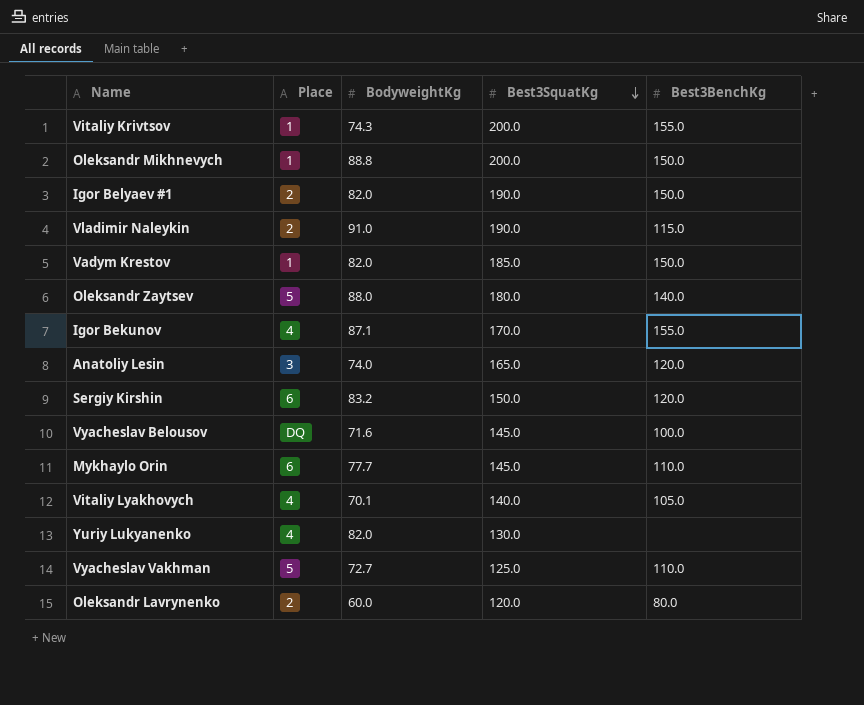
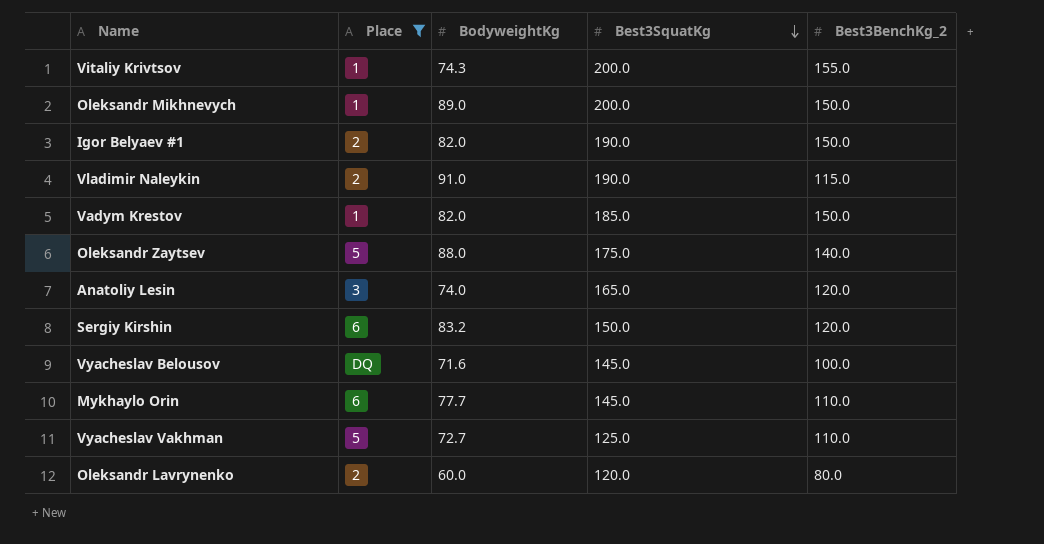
filter: none -> Place != 4
column name: Best3BenchKg -> Best3BenchKg_2
Oleksandr Mikhnevych | BodyweightKg: 88.8 -> 89.0
Oleksandr Zaytsev | Best3SquatKg: 180.0 -> 175.0

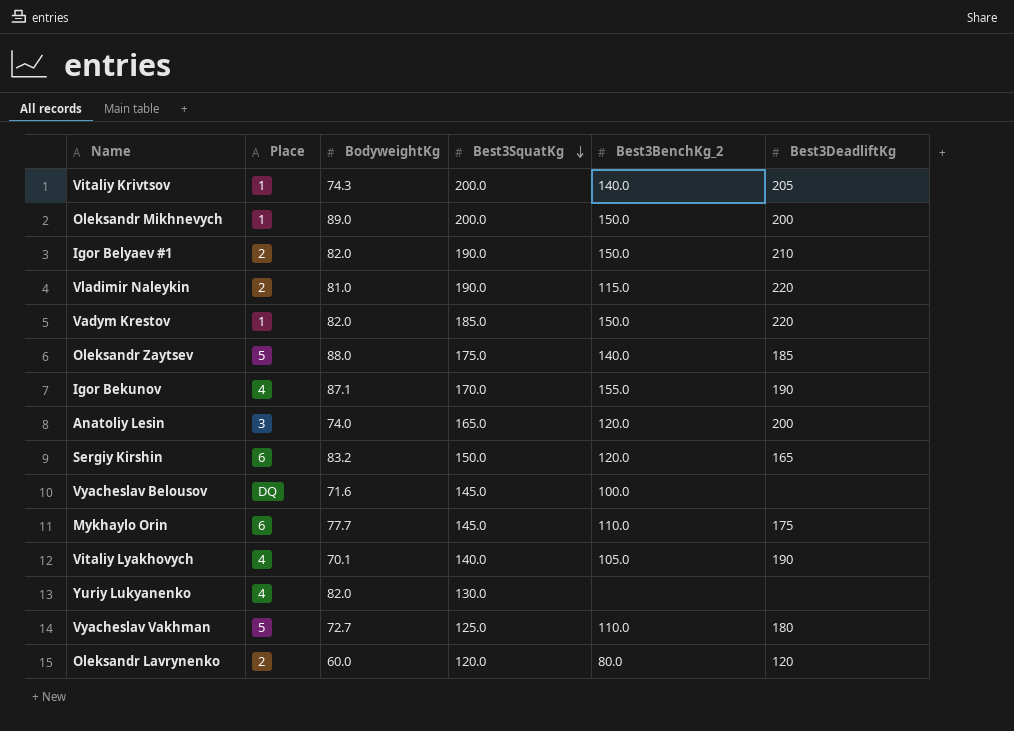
filter: Place != 4 -> none
column Best3DeadliftKg | position: none -> 6
Vitaliy Krivtsov | Best3BenchKg_2: 155.0 -> 140.0
Vladimir Naleykin | BodyweightKg: 91.0 -> 81.0

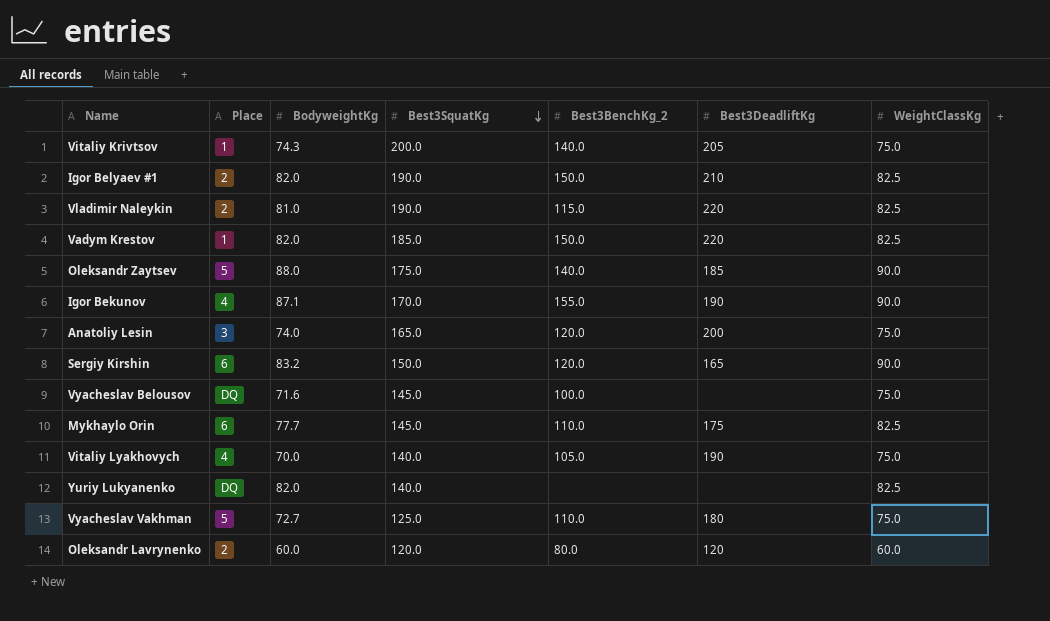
column WeightClassKg | position: none -> 7
row Oleksandr Mikhnevych: 1 | 89.0 | 200.0 | 150.0 | 200 -> none
Vitaliy Lyakhovych | BodyweightKg: 70.1 -> 70.0
Yuriy Lukyanenko | Place: 4 -> DQ
Yuriy Lukyanenko | Best3SquatKg: 130.0 -> 140.0

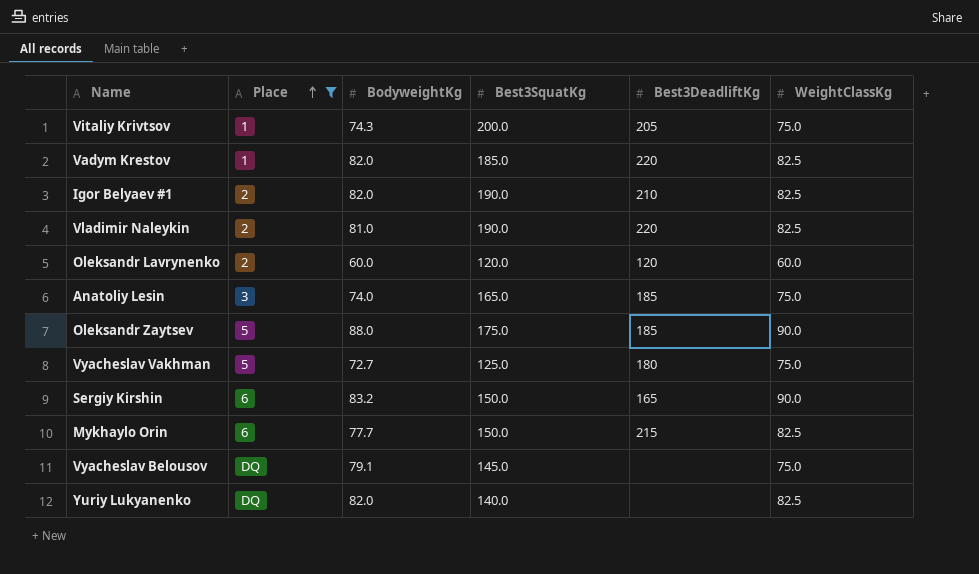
filter: none -> Place != 4
row order: Best3SquatKg descending -> Place ascending
column Best3BenchKg_2 | position: 5 -> none
Anatoliy Lesin | Best3DeadliftKg: 200 -> 185
Mykhaylo Orin | Best3SquatKg: 145.0 -> 150.0
Mykhaylo Orin | Best3DeadliftKg: 175 -> 215
Vyacheslav Belousov | BodyweightKg: 71.6 -> 79.1

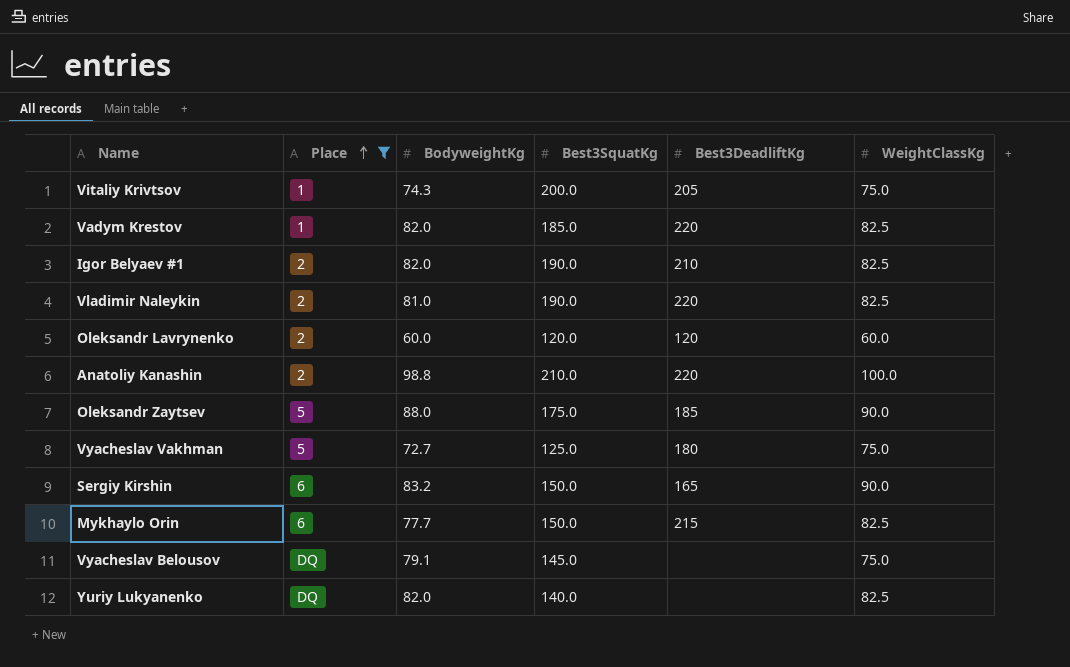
row Anatoliy Lesin: 3 | 74.0 | 165.0 | 185 | 75.0 -> none
row Anatoliy Kanashin: none -> 2 | 98.8 | 210.0 | 220 | 100.0

